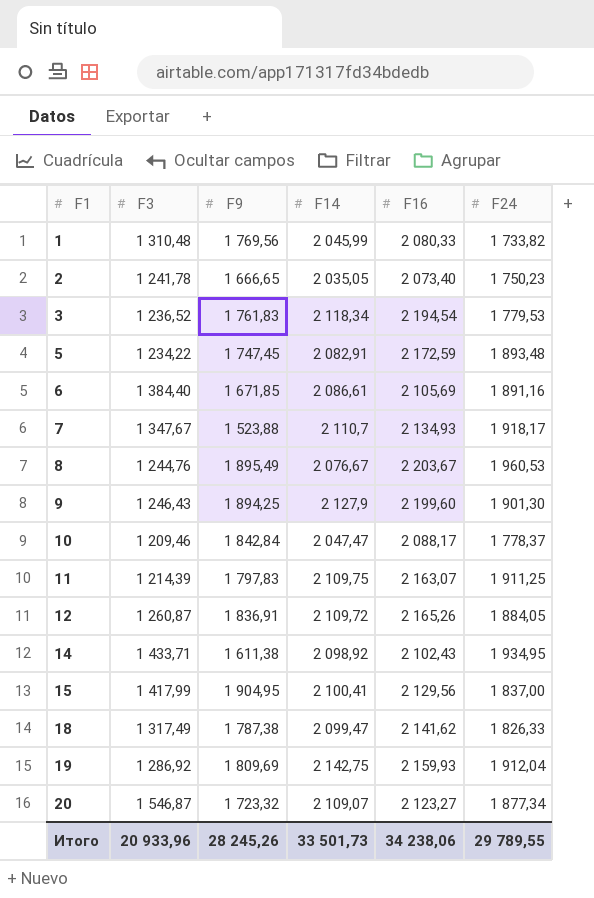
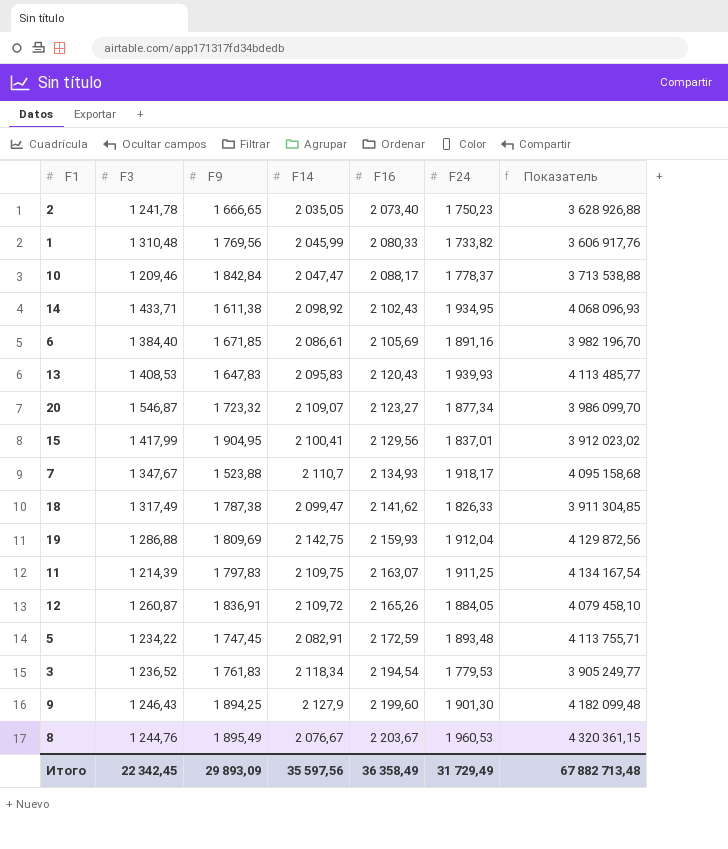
row order: F1 ascending -> F16 ascending
column Показатель | formula: none -> [F16] * [F24]
row 13: none -> 1 408,53 | 1 647,83 | 2 095,83 | 2 120,43 | 1 939,93 | 4 113 485,77
15 | F24: 1 837,00 -> 1 837,01
19 | F3: 1 286,92 -> 1 286,88
Итого | F3: 20 933,96 -> 22 342,45
Итого | F9: 28 245,26 -> 29 893,09
Итого | F14: 33 501,73 -> 35 597,56
Итого | F16: 34 238,06 -> 36 358,49
Итого | F24: 29 789,55 -> 31 729,49

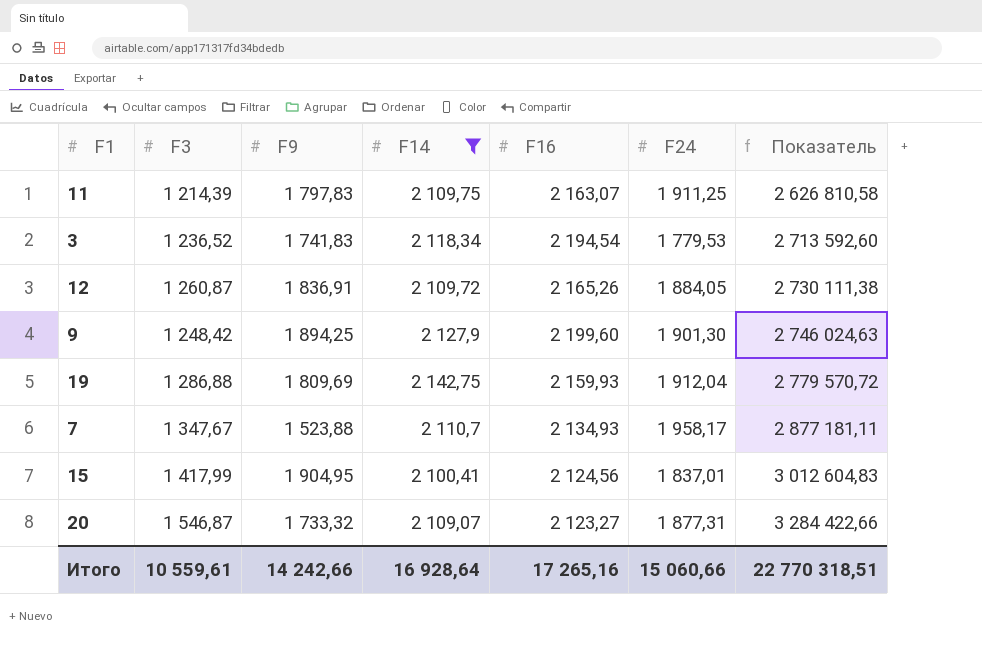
filter: none -> F14 >= 2 100,41
row order: F16 ascending -> Показатель ascending
column Показатель | formula: [F16] * [F24] -> [F3] * [F16]
3 | F9: 1 761,83 -> 1 741,83
9 | F3: 1 246,43 -> 1 248,42
7 | F24: 1 918,17 -> 1 958,17
15 | F16: 2 129,56 -> 2 124,56
20 | F9: 1 723,32 -> 1 733,32
20 | F24: 1 877,34 -> 1 877,31
Итого | F3: 22 342,45 -> 10 559,61
Итого | F9: 29 893,09 -> 14 242,66
Итого | F14: 35 597,56 -> 16 928,64
Итого | F16: 36 358,49 -> 17 265,16
Итого | F24: 31 729,49 -> 15 060,66
Итого | Показатель: 67 882 713,48 -> 22 770 318,51

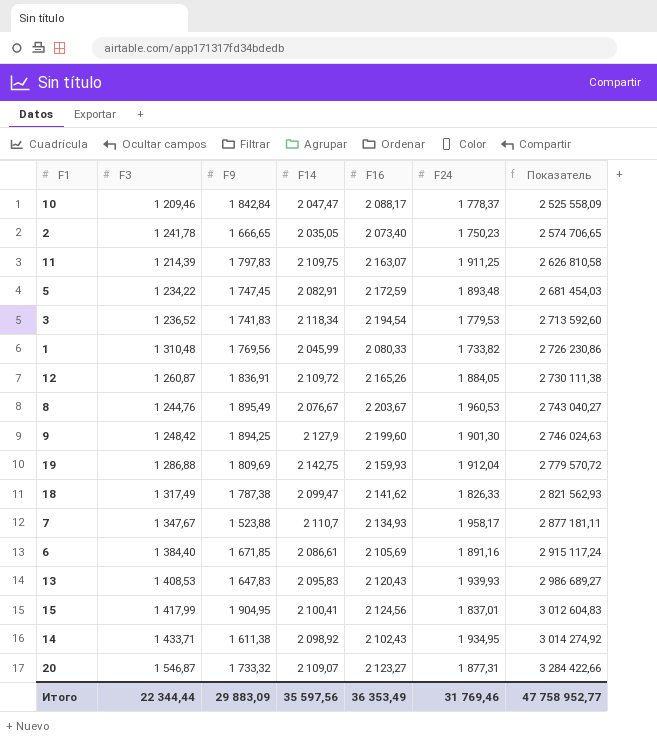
filter: F14 >= 2 100,41 -> none
Итого | F3: 10 559,61 -> 22 344,44
Итого | F9: 14 242,66 -> 29 883,09
Итого | F14: 16 928,64 -> 35 597,56
Итого | F16: 17 265,16 -> 36 353,49
Итого | F24: 15 060,66 -> 31 769,46
Итого | Показатель: 22 770 318,51 -> 47 758 952,77

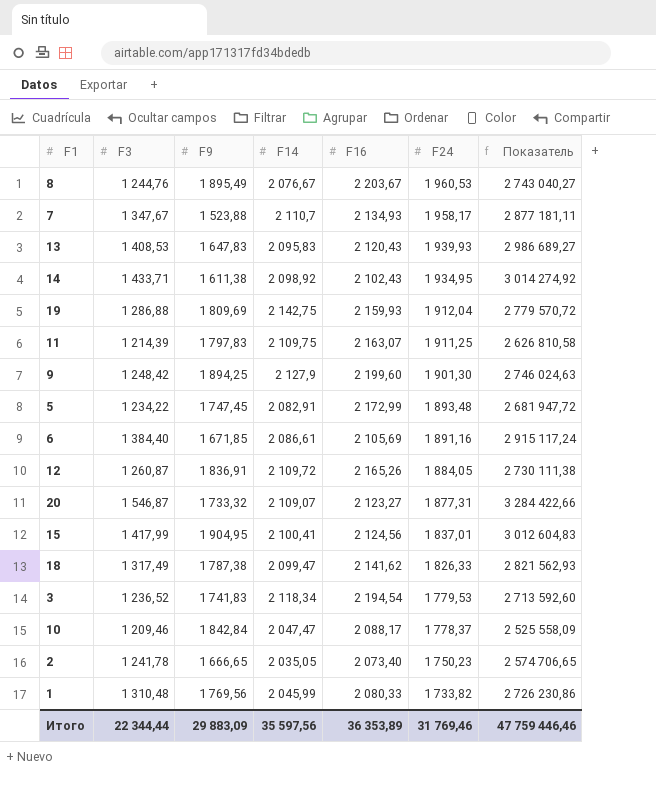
row order: Показатель ascending -> F24 descending
5 | F16: 2 172,59 -> 2 172,99
5 | Показатель: 2 681 454,03 -> 2 681 947,72
Итого | F16: 36 353,49 -> 36 353,89
Итого | Показатель: 47 758 952,77 -> 47 759 446,46

